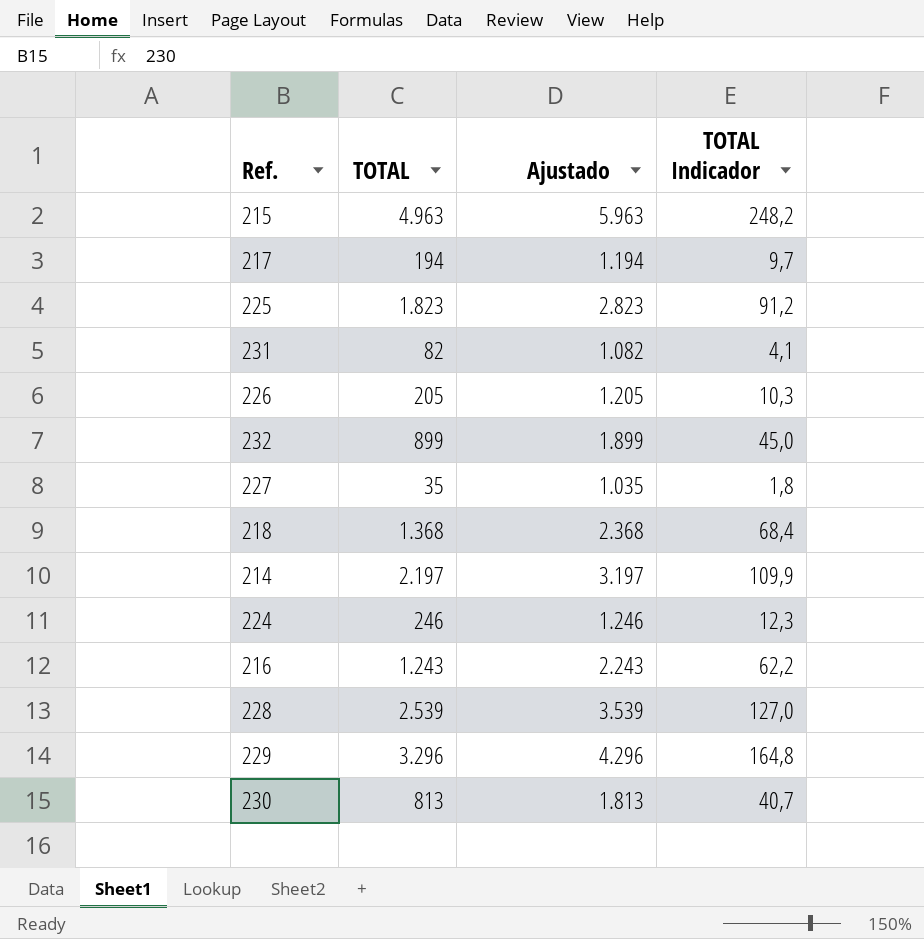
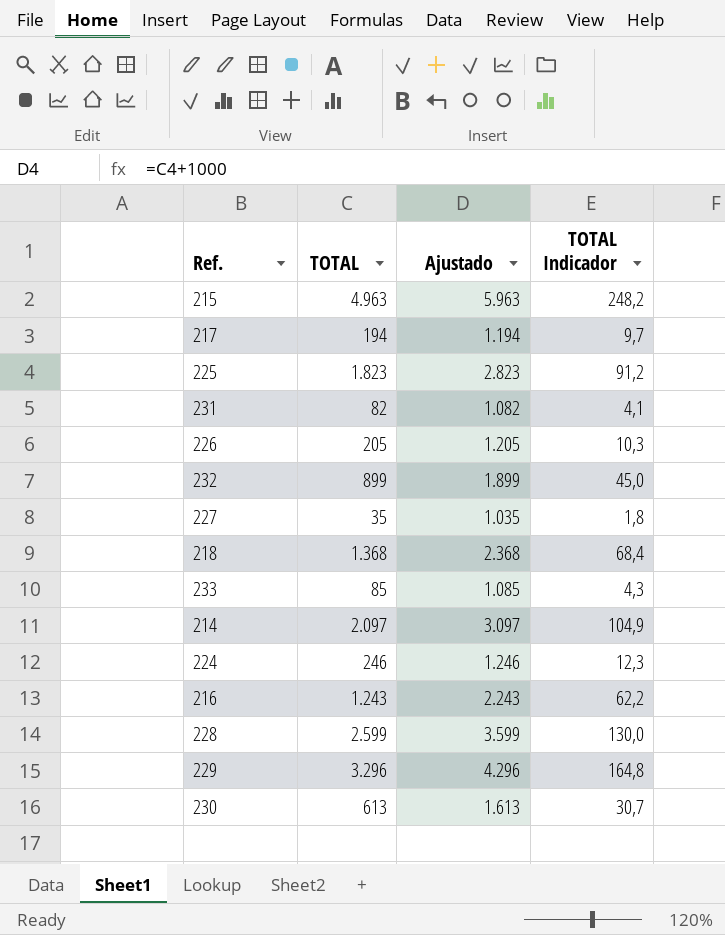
row 233: none -> 85 | 1.085 | 4,3
214 | TOTAL: 2.197 -> 2.097
214 | Ajustado: 3.197 -> 3.097
214 | TOTAL Indicador: 109,9 -> 104,9
228 | TOTAL: 2.539 -> 2.599
228 | Ajustado: 3.539 -> 3.599
228 | TOTAL Indicador: 127,0 -> 130,0
230 | TOTAL: 813 -> 613
230 | Ajustado: 1.813 -> 1.613
230 | TOTAL Indicador: 40,7 -> 30,7

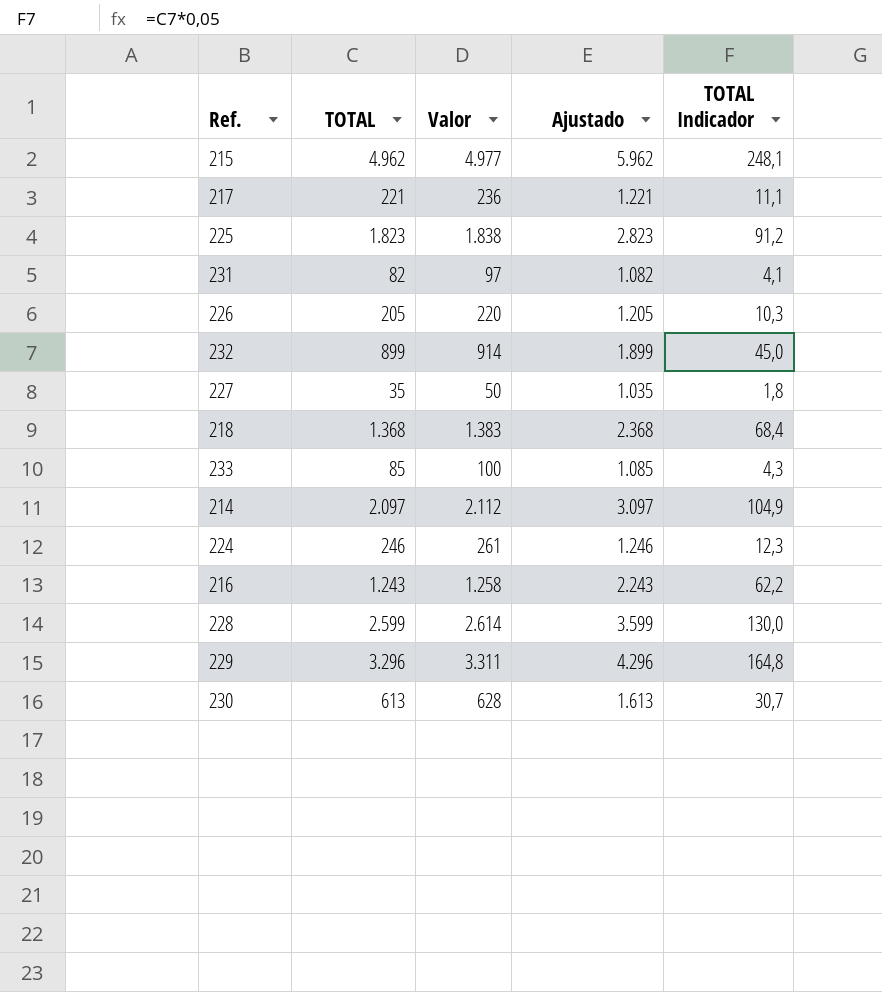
column Valor | formula: none -> [TOTAL] + 15
215 | TOTAL: 4.963 -> 4.962
215 | Ajustado: 5.963 -> 5.962
215 | TOTAL Indicador: 248,2 -> 248,1
217 | TOTAL: 194 -> 221
217 | Ajustado: 1.194 -> 1.221
217 | TOTAL Indicador: 9,7 -> 11,1

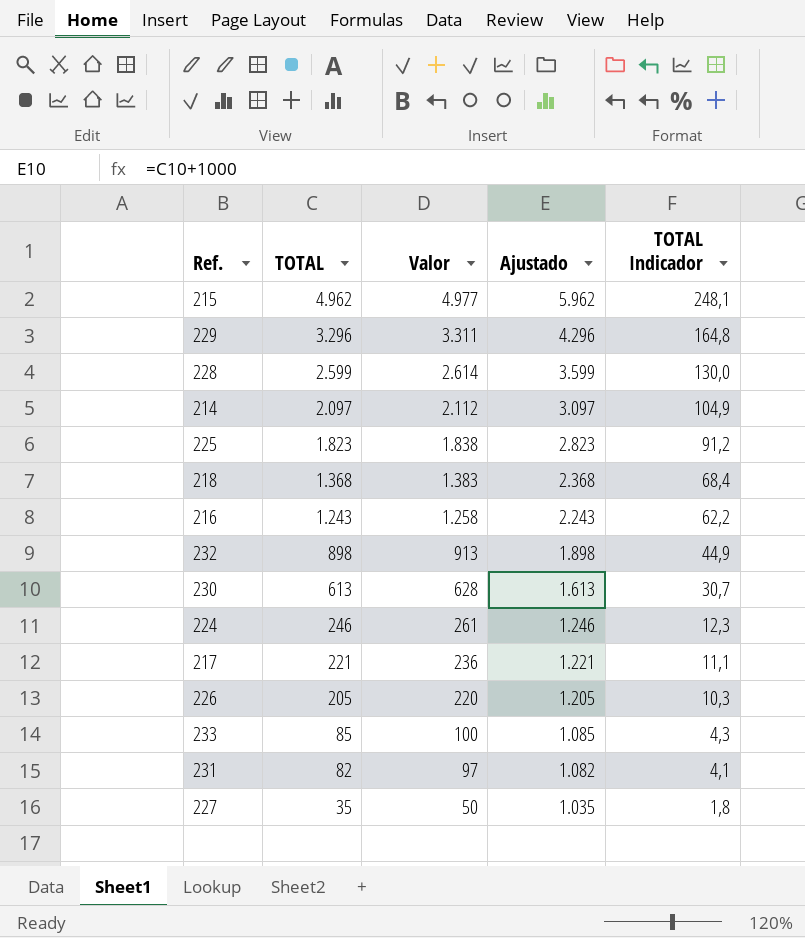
row order: none -> TOTAL descending
232 | TOTAL: 899 -> 898
232 | Valor: 914 -> 913
232 | Ajustado: 1.899 -> 1.898
232 | TOTAL Indicador: 45,0 -> 44,9

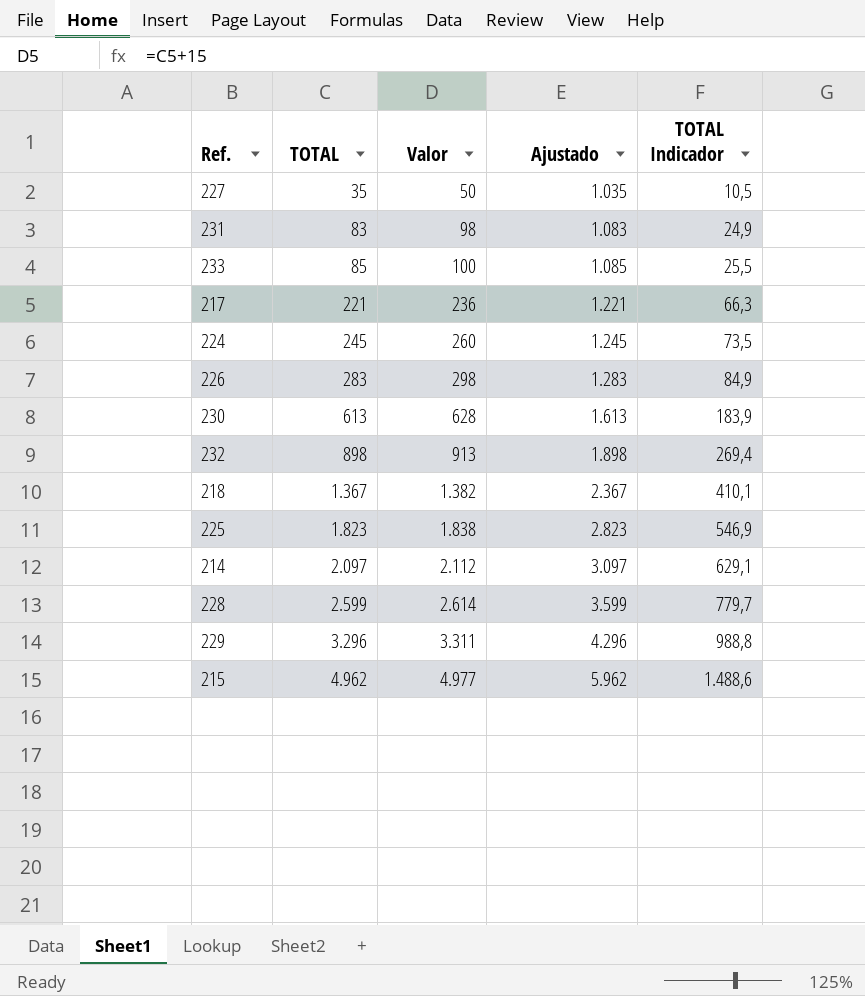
row order: TOTAL descending -> TOTAL ascending
column TOTAL Indicador | formula: [TOTAL] * 0,05 -> [TOTAL] * 0,3
row 216: 1.243 | 1.258 | 2.243 | 62,2 -> none
231 | TOTAL: 82 -> 83
231 | Valor: 97 -> 98
231 | Ajustado: 1.082 -> 1.083
224 | TOTAL: 246 -> 245
224 | Valor: 261 -> 260
224 | Ajustado: 1.246 -> 1.245
226 | TOTAL: 205 -> 283
226 | Valor: 220 -> 298
226 | Ajustado: 1.205 -> 1.283
218 | TOTAL: 1.368 -> 1.367
218 | Valor: 1.383 -> 1.382
218 | Ajustado: 2.368 -> 2.367

